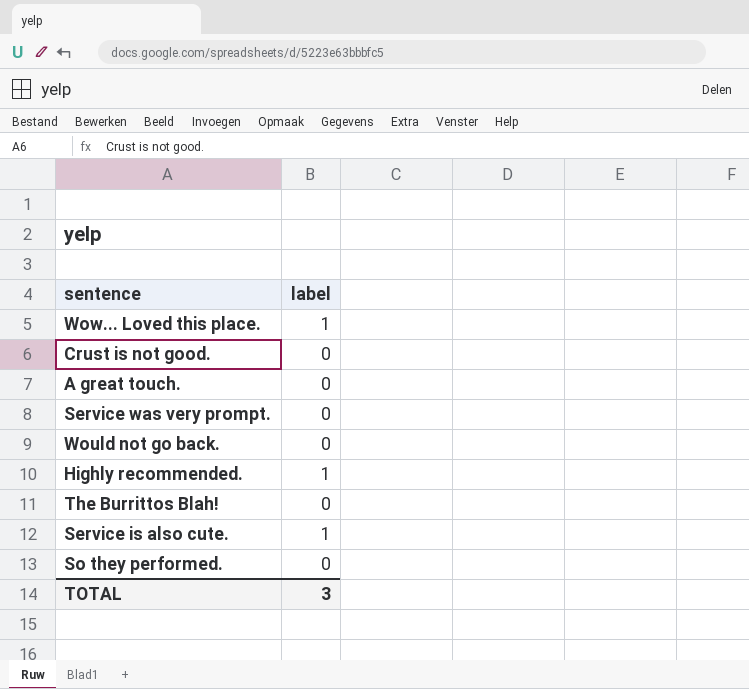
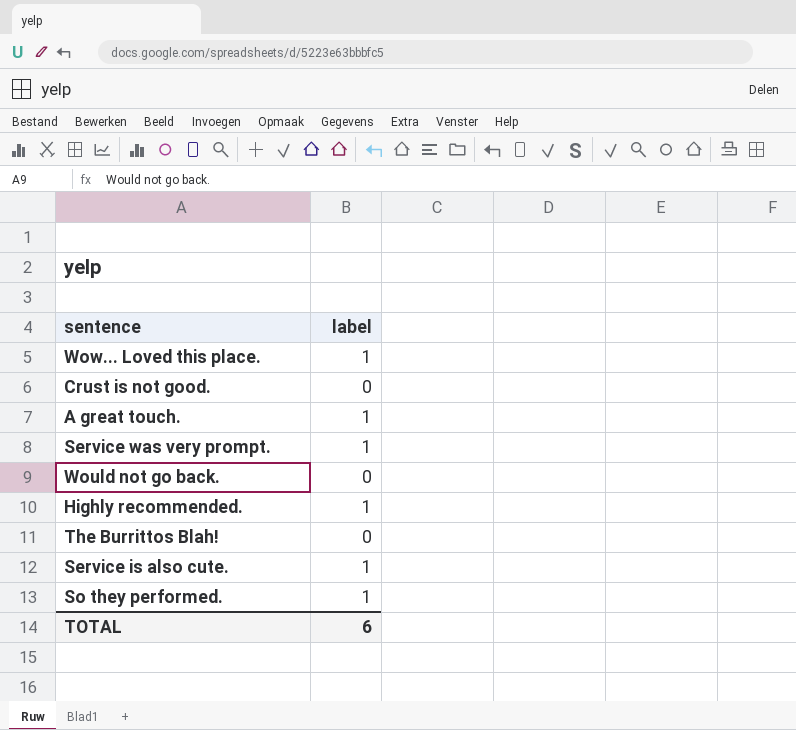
A great touch. | label: 0 -> 1
Service was very prompt. | label: 0 -> 1
So they performed. | label: 0 -> 1
TOTAL | label: 3 -> 6

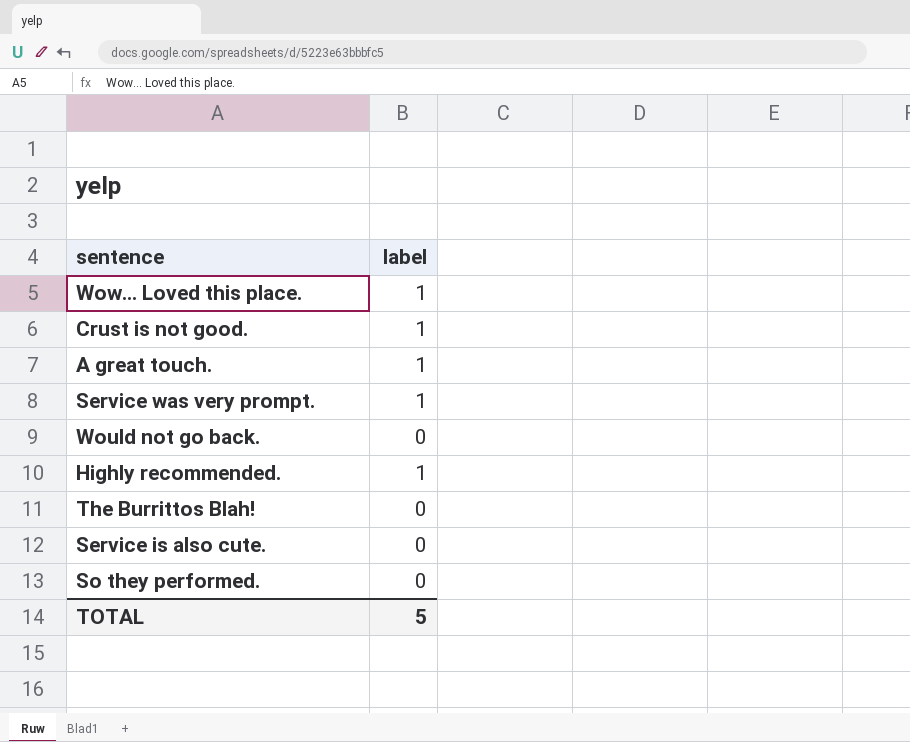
Crust is not good. | label: 0 -> 1
Service is also cute. | label: 1 -> 0
So they performed. | label: 1 -> 0
TOTAL | label: 6 -> 5

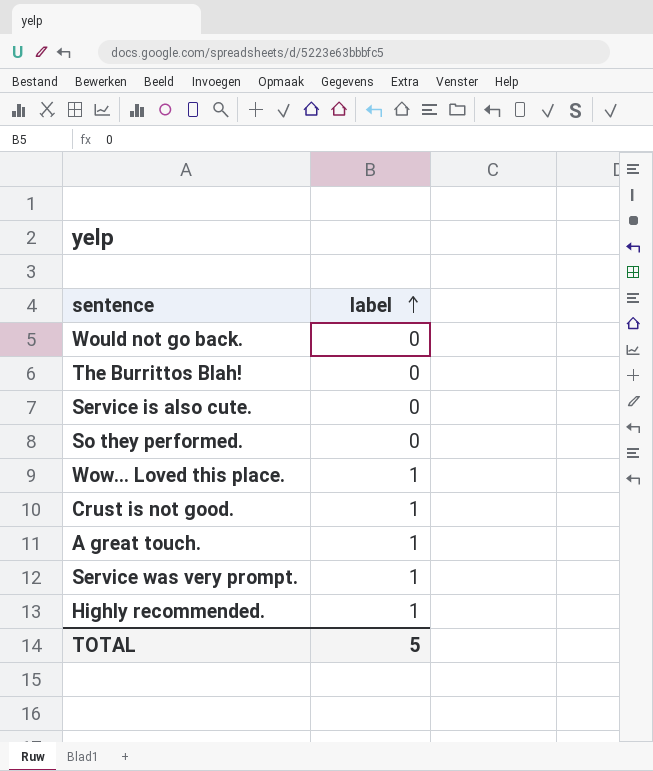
row order: none -> label ascending

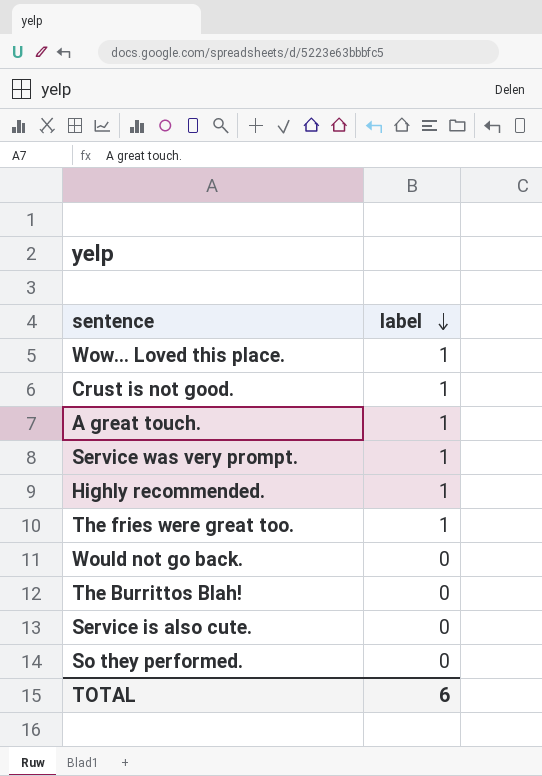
row order: label ascending -> label descending
row The fries were great too.: none -> 1
TOTAL | label: 5 -> 6

